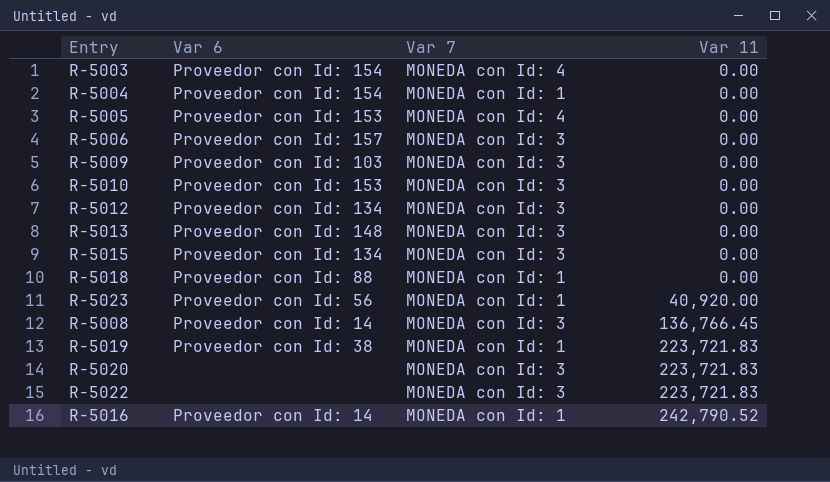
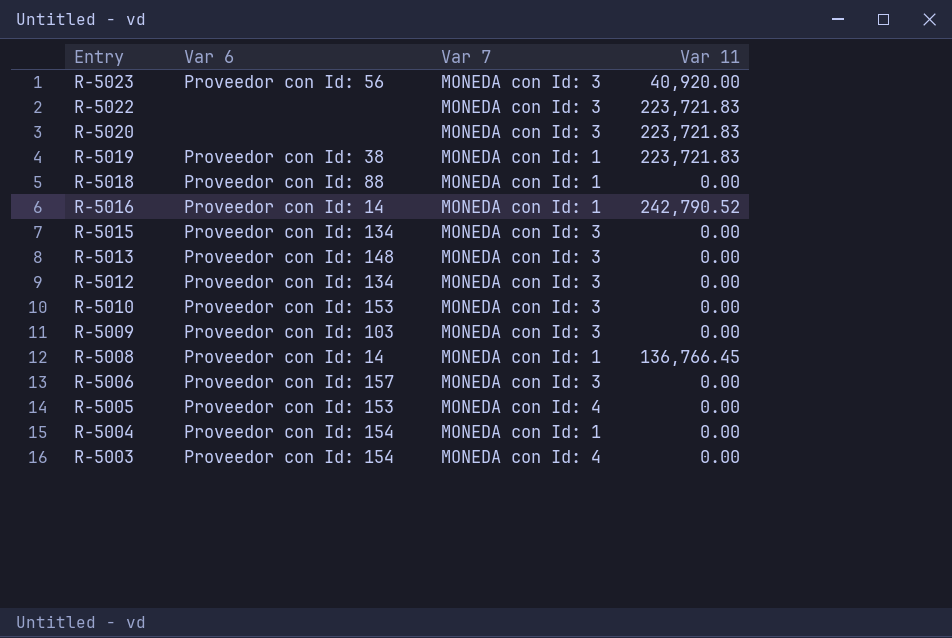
row order: Var 11 ascending -> Entry descending
R-5023 | Var 7: MONEDA con Id: 1 -> MONEDA con Id: 3
R-5008 | Var 7: MONEDA con Id: 3 -> MONEDA con Id: 1

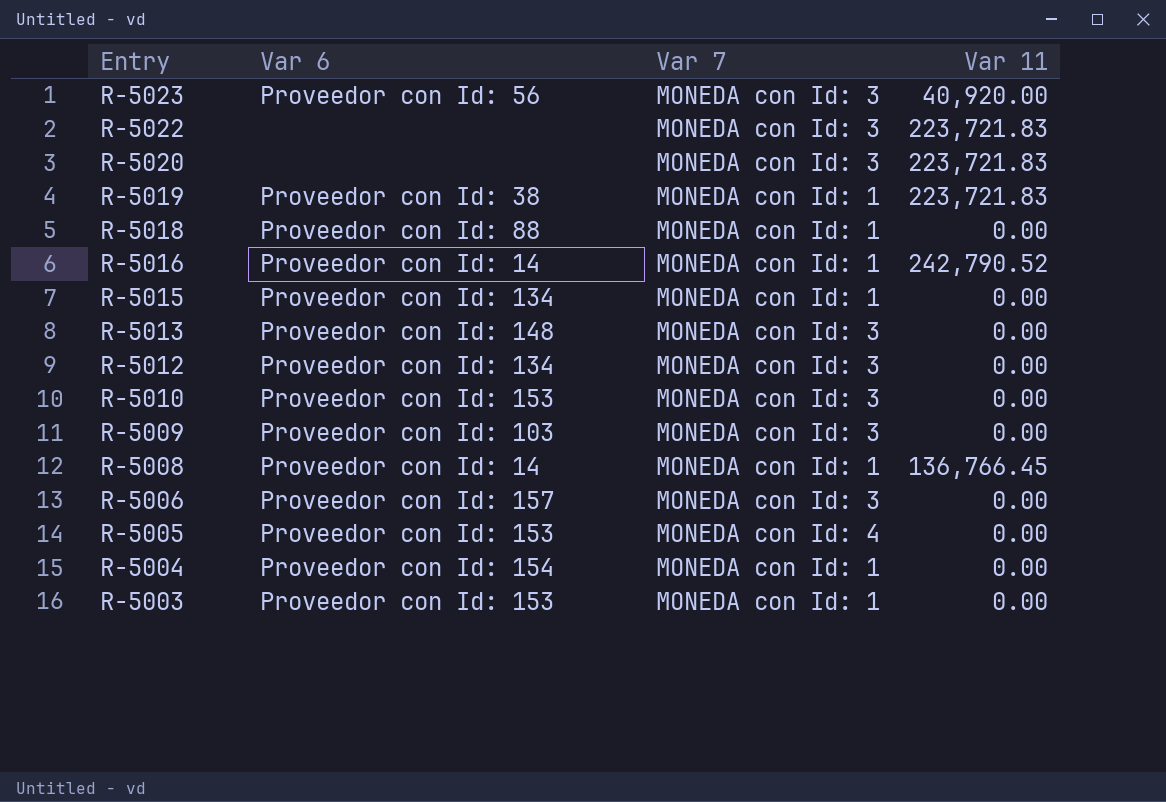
R-5015 | Var 7: MONEDA con Id: 3 -> MONEDA con Id: 1
R-5003 | Var 6: Proveedor con Id: 154 -> Proveedor con Id: 153
R-5003 | Var 7: MONEDA con Id: 4 -> MONEDA con Id: 1

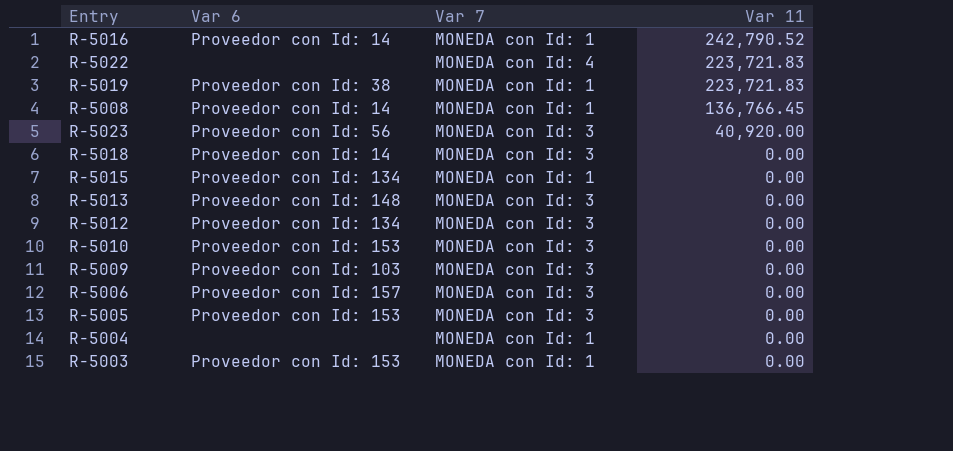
row order: Entry descending -> Var 11 descending
row R-5020: none | MONEDA con Id: 3 | 223,721.83 -> none
R-5022 | Var 7: MONEDA con Id: 3 -> MONEDA con Id: 4
R-5018 | Var 6: Proveedor con Id: 88 -> Proveedor con Id: 14
R-5018 | Var 7: MONEDA con Id: 1 -> MONEDA con Id: 3
R-5005 | Var 7: MONEDA con Id: 4 -> MONEDA con Id: 3
R-5004 | Var 6: Proveedor con Id: 154 -> none

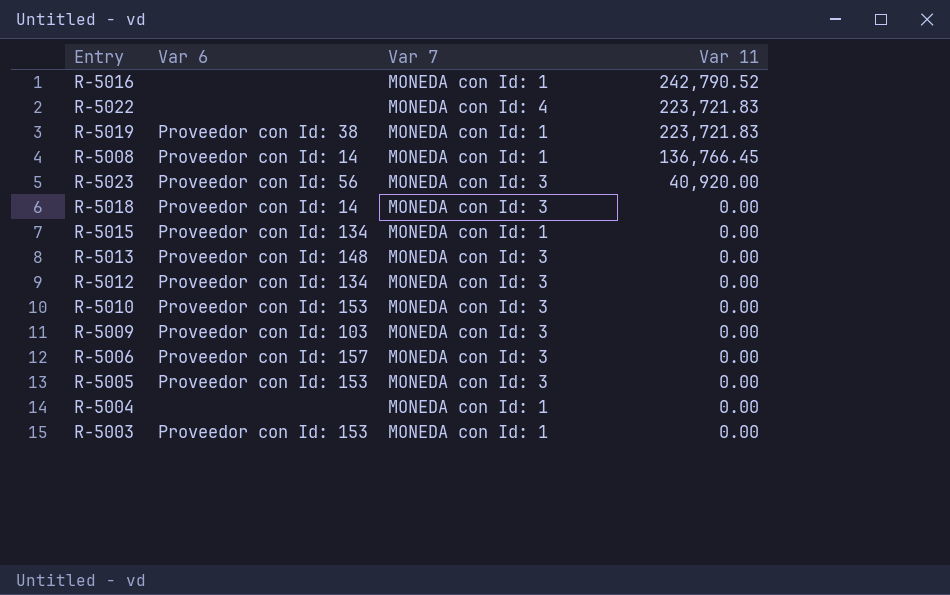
R-5016 | Var 6: Proveedor con Id: 14 -> none

